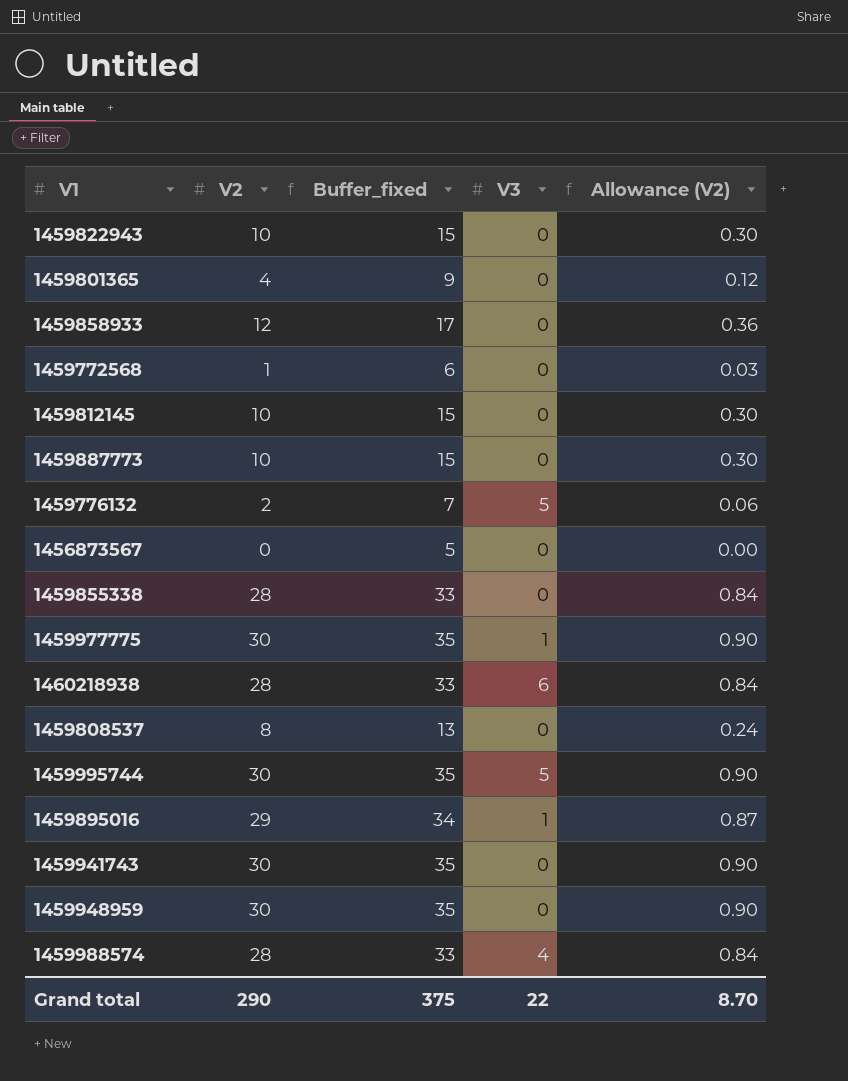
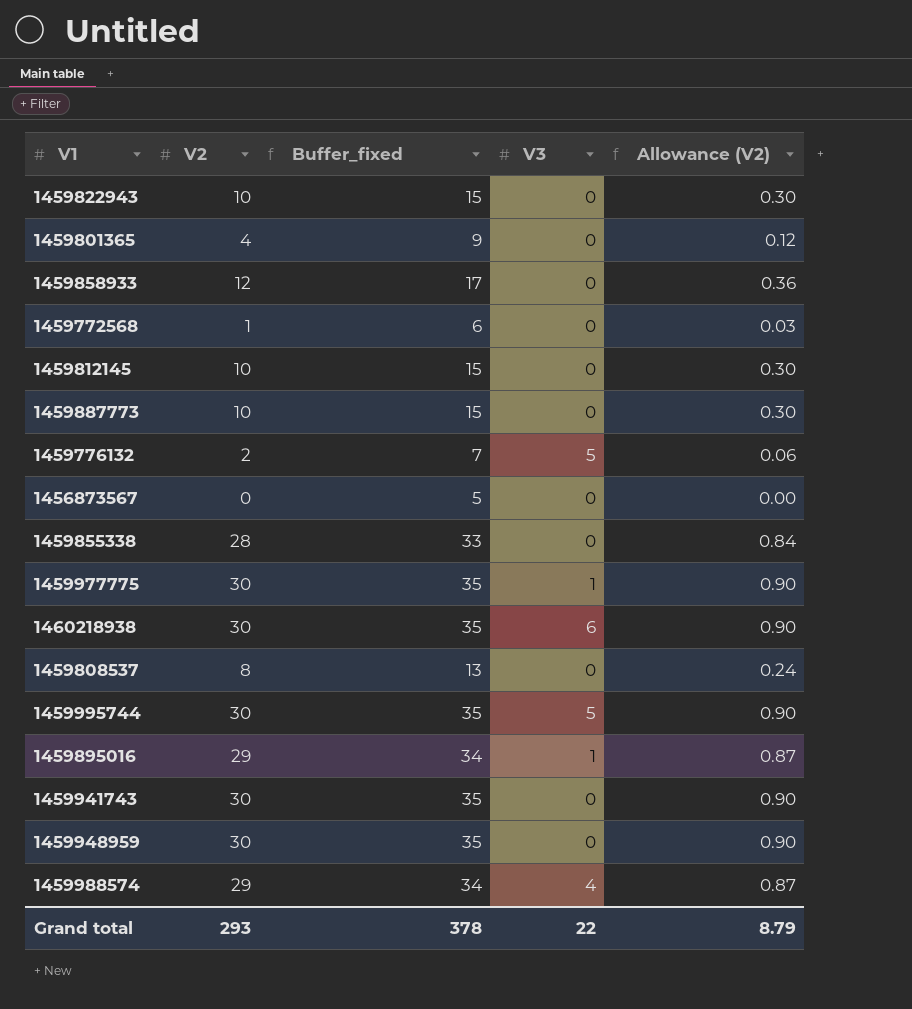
1460218938 | V2: 28 -> 30
1460218938 | Buffer_fixed: 33 -> 35
1460218938 | Allowance (V2): 0.84 -> 0.90
1459988574 | V2: 28 -> 29
1459988574 | Buffer_fixed: 33 -> 34
1459988574 | Allowance (V2): 0.84 -> 0.87
Grand total | V2: 290 -> 293
Grand total | Buffer_fixed: 375 -> 378
Grand total | Allowance (V2): 8.70 -> 8.79

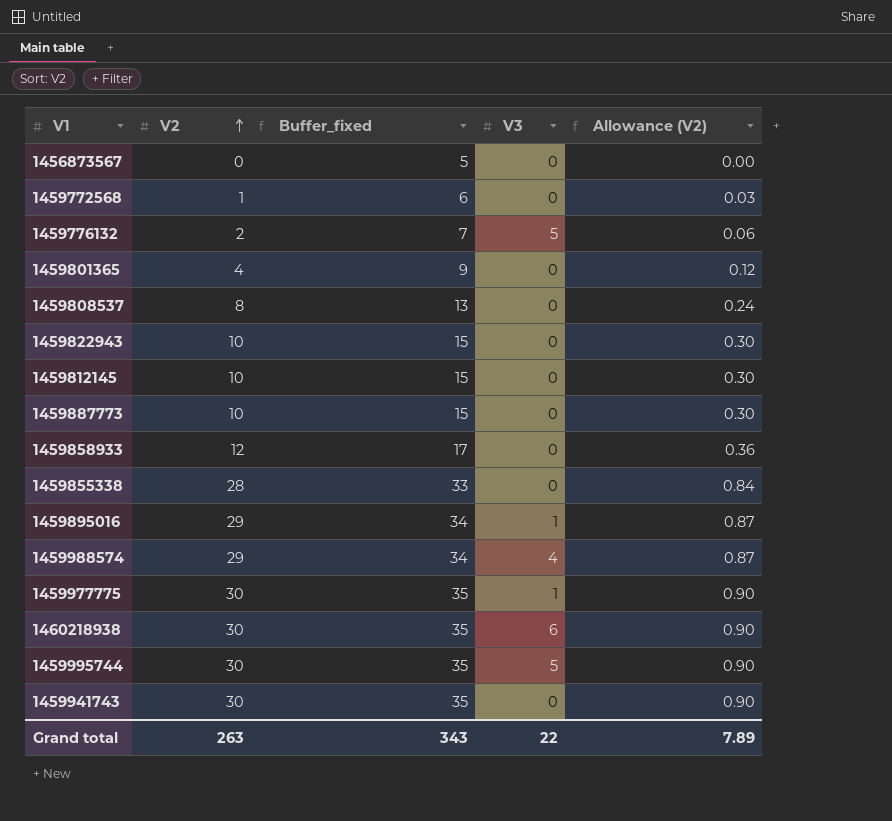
row order: none -> V2 ascending
row 1459948959: 30 | 35 | 0 | 0.90 -> none
Grand total | V2: 293 -> 263
Grand total | Buffer_fixed: 378 -> 343
Grand total | Allowance (V2): 8.79 -> 7.89

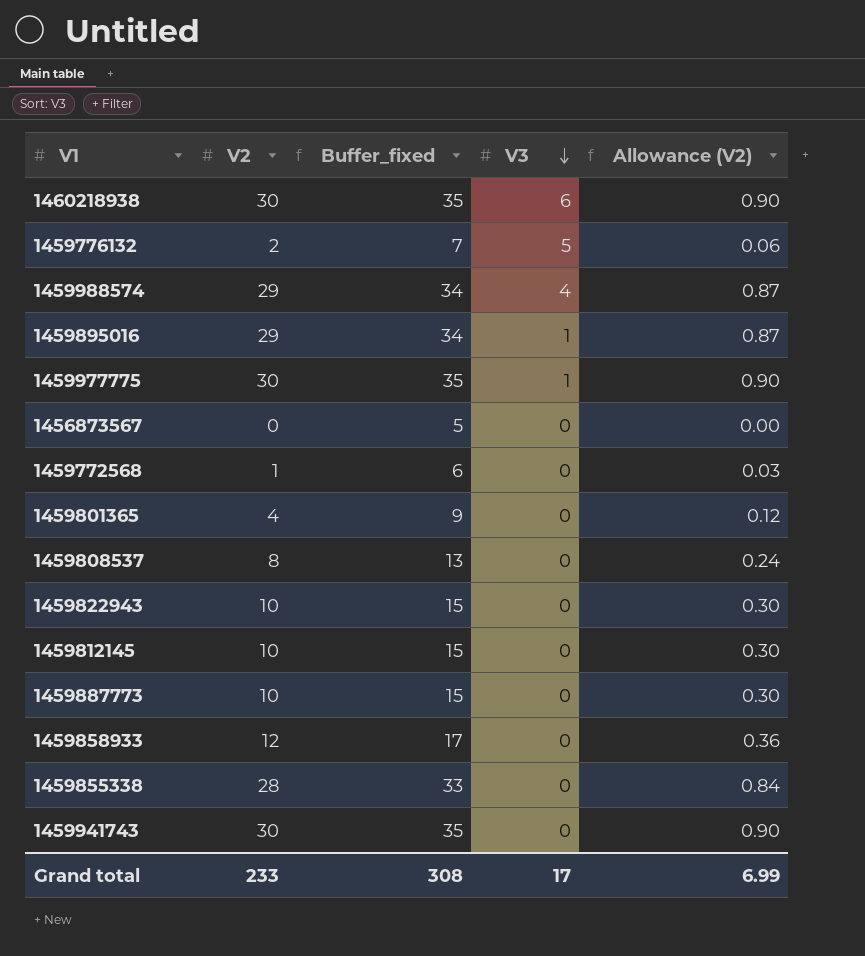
row order: V2 ascending -> V3 descending
row 1459995744: 30 | 35 | 5 | 0.90 -> none
Grand total | V2: 263 -> 233
Grand total | Buffer_fixed: 343 -> 308
Grand total | V3: 22 -> 17
Grand total | Allowance (V2): 7.89 -> 6.99

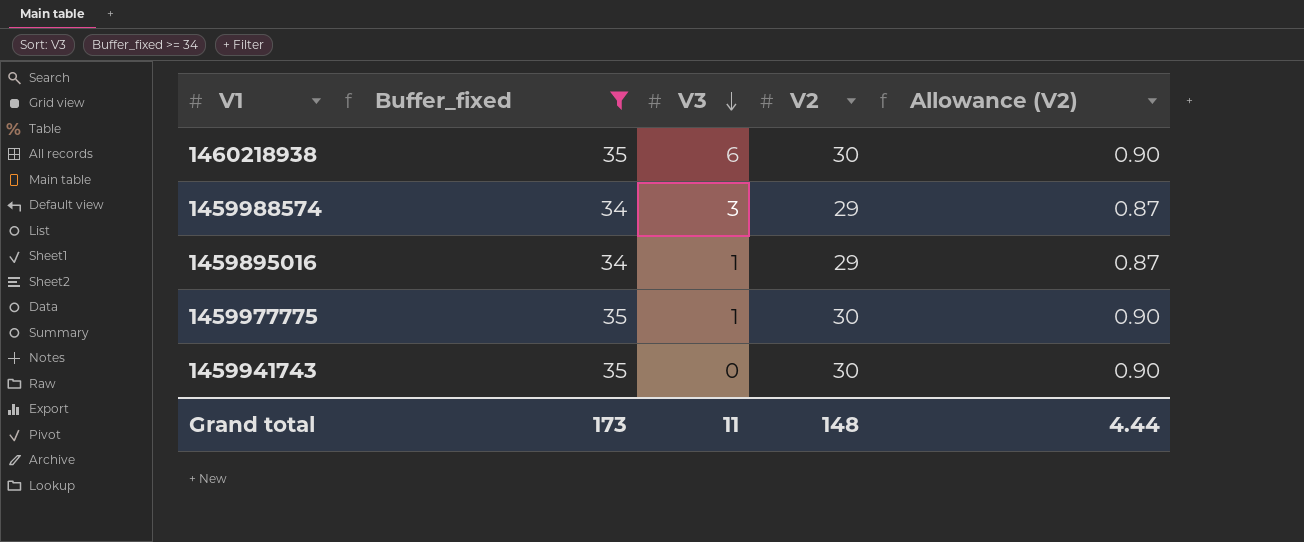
filter: none -> Buffer_fixed >= 34
column V2 | position: 2 -> 4
1459988574 | V3: 4 -> 3
Grand total | Buffer_fixed: 308 -> 173
Grand total | V3: 17 -> 11
Grand total | V2: 233 -> 148
Grand total | Allowance (V2): 6.99 -> 4.44

